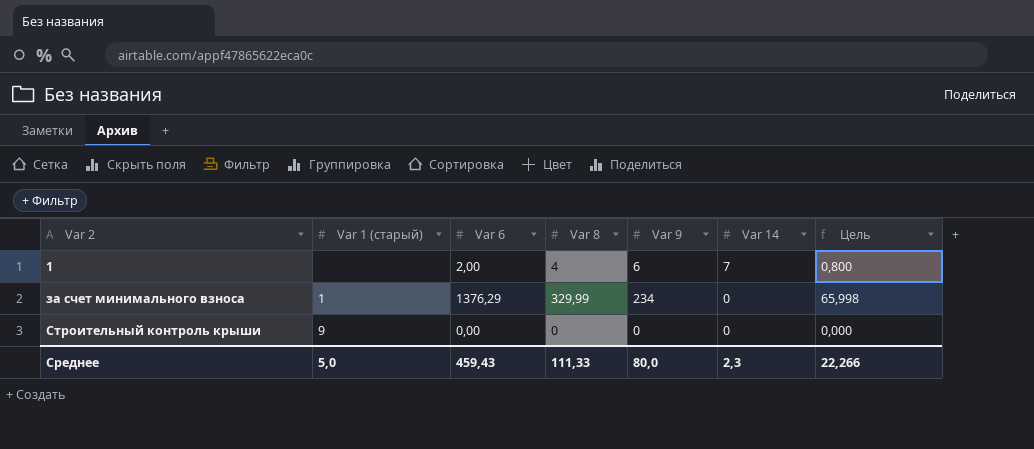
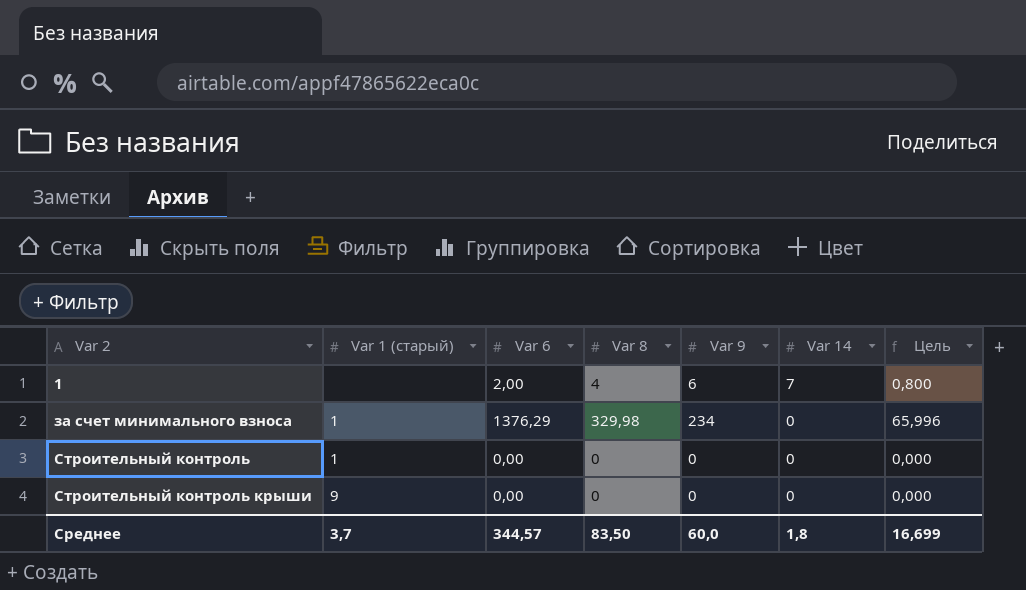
за счет минимального взноса | Var 8: 329,99 -> 329,98
за счет минимального взноса | Цель: 65,998 -> 65,996
row Строительный контроль: none -> 1 | 0,00 | 0 | 0 | 0 | 0,000
Среднее | Var 1 (старый): 5,0 -> 3,7
Среднее | Var 6: 459,43 -> 344,57
Среднее | Var 8: 111,33 -> 83,50
Среднее | Var 9: 80,0 -> 60,0
Среднее | Var 14: 2,3 -> 1,8
Среднее | Цель: 22,266 -> 16,699

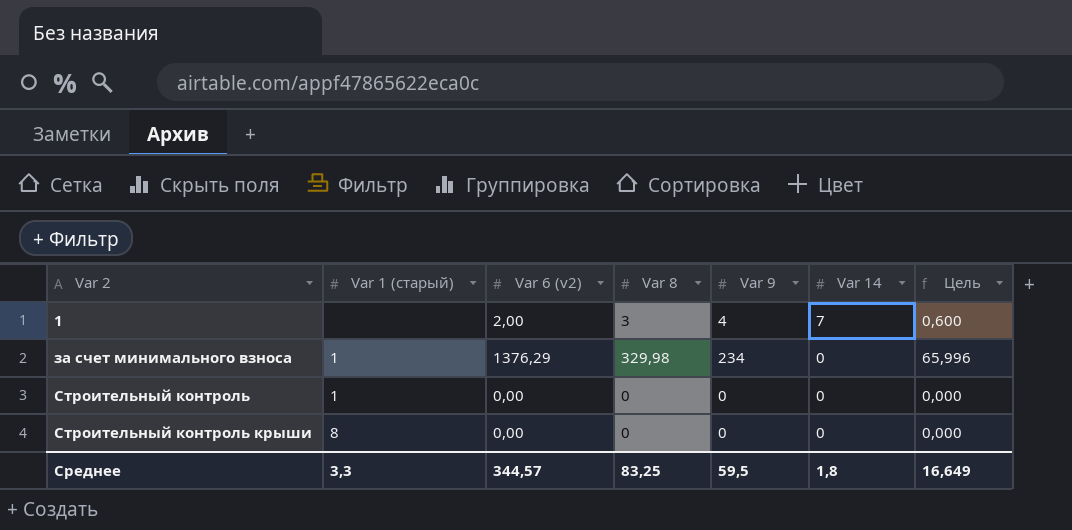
column name: Var 6 -> Var 6 (v2)
1 | Var 8: 4 -> 3
1 | Var 9: 6 -> 4
1 | Цель: 0,800 -> 0,600
Строительный контроль крыши | Var 1 (старый): 9 -> 8
Среднее | Var 1 (старый): 3,7 -> 3,3
Среднее | Var 8: 83,50 -> 83,25
Среднее | Var 9: 60,0 -> 59,5
Среднее | Цель: 16,699 -> 16,649

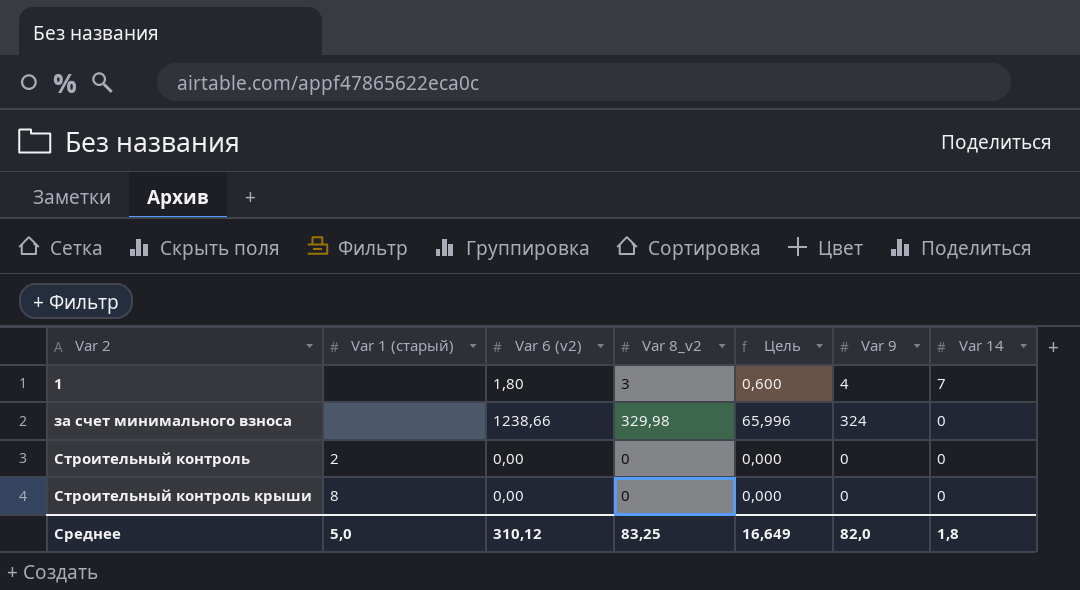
column name: Var 8 -> Var 8_v2
column Цель | position: 7 -> 5
1 | Var 6 (v2): 2,00 -> 1,80
за счет минимального взноса | Var 1 (старый): 1 -> none
за счет минимального взноса | Var 6 (v2): 1376,29 -> 1238,66
за счет минимального взноса | Var 9: 234 -> 324
Строительный контроль | Var 1 (старый): 1 -> 2
Среднее | Var 1 (старый): 3,3 -> 5,0
Среднее | Var 6 (v2): 344,57 -> 310,12
Среднее | Var 9: 59,5 -> 82,0

